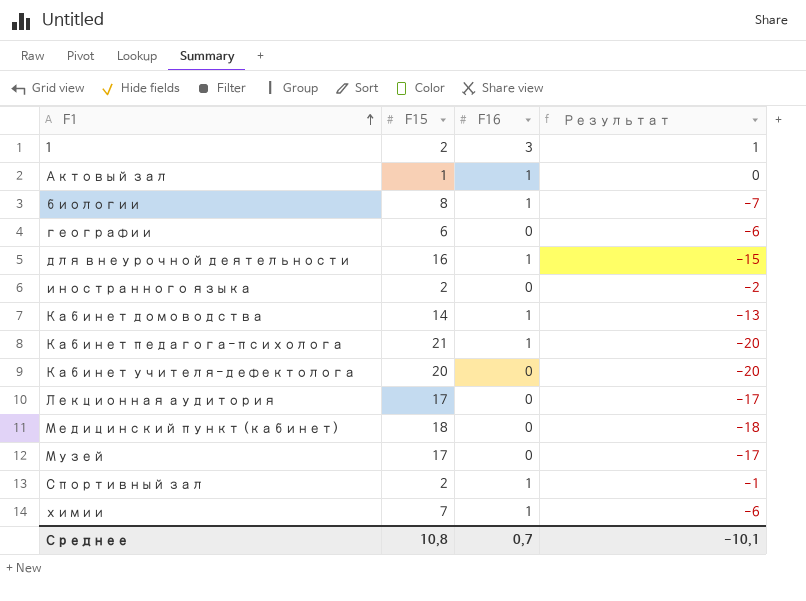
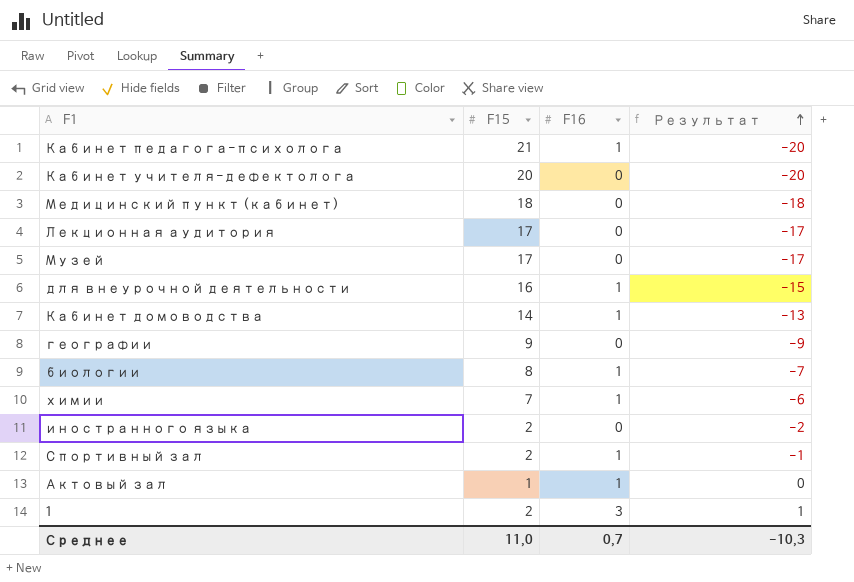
row order: F1 ascending -> Результат ascending
географии | F15: 6 -> 9
географии | Результат: -6 -> -9
Среднее | F15: 10,8 -> 11,0
Среднее | Результат: -10,1 -> -10,3

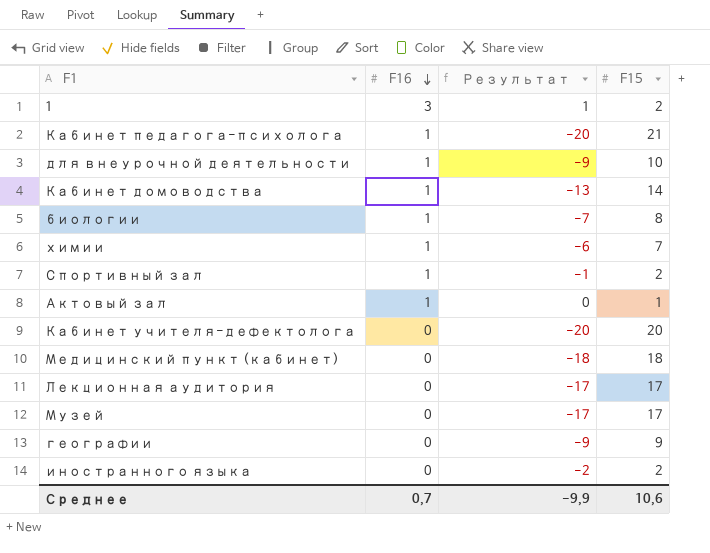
row order: Результат ascending -> F16 descending
column F15 | position: 2 -> 4
для внеурочной деятельности | Результат: -15 -> -9
для внеурочной деятельности | F15: 16 -> 10
Среднее | Результат: -10,3 -> -9,9
Среднее | F15: 11,0 -> 10,6

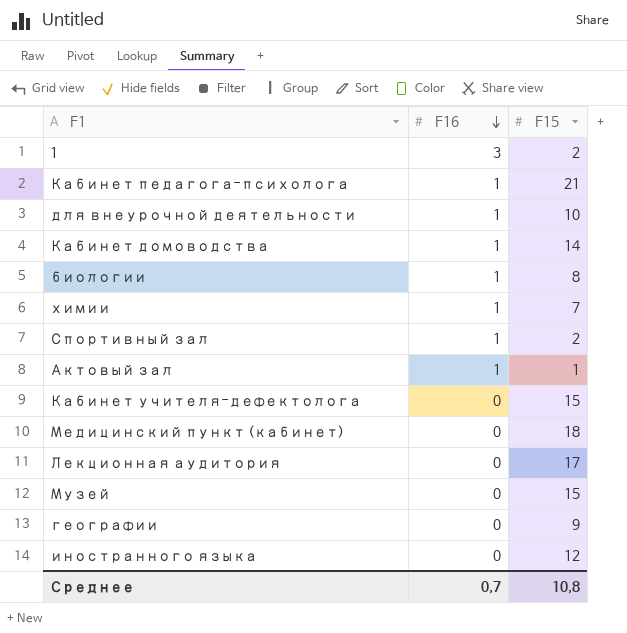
column Результат | formula: [F16] - [F15] -> none
Кабинет учителя-дефектолога | F15: 20 -> 15
Музей | F15: 17 -> 15
иностранного языка | F15: 2 -> 12
Среднее | F15: 10,6 -> 10,8

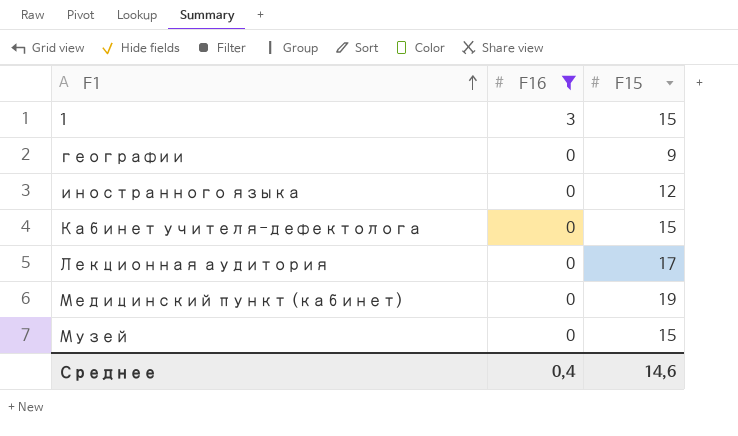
filter: none -> F16 != 1
row order: F16 descending -> F1 ascending
1 | F15: 2 -> 15
Медицинский пункт (кабинет) | F15: 18 -> 19
Среднее | F16: 0,7 -> 0,4
Среднее | F15: 10,8 -> 14,6

